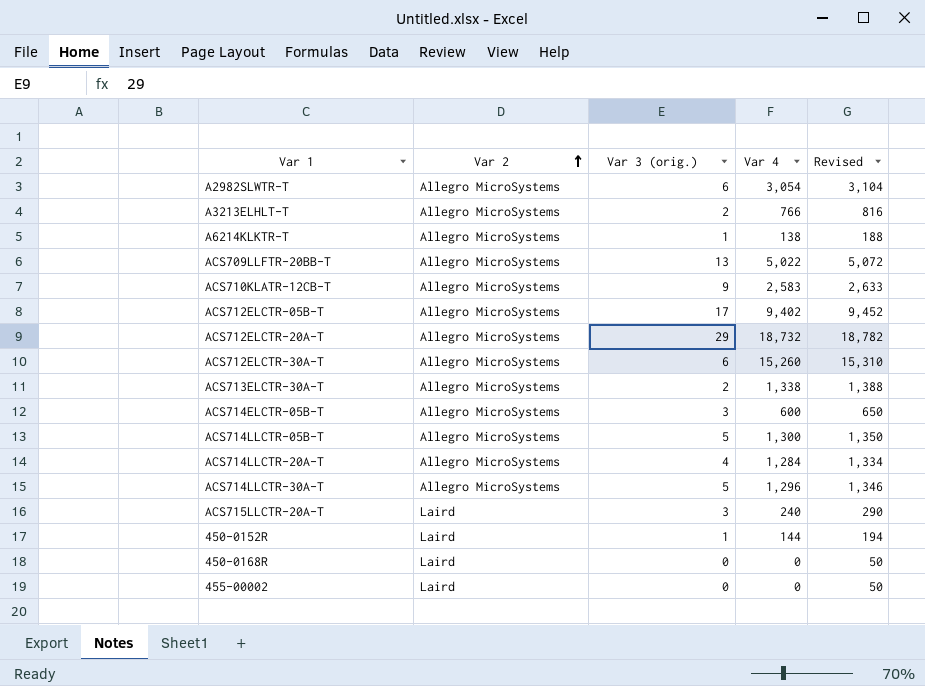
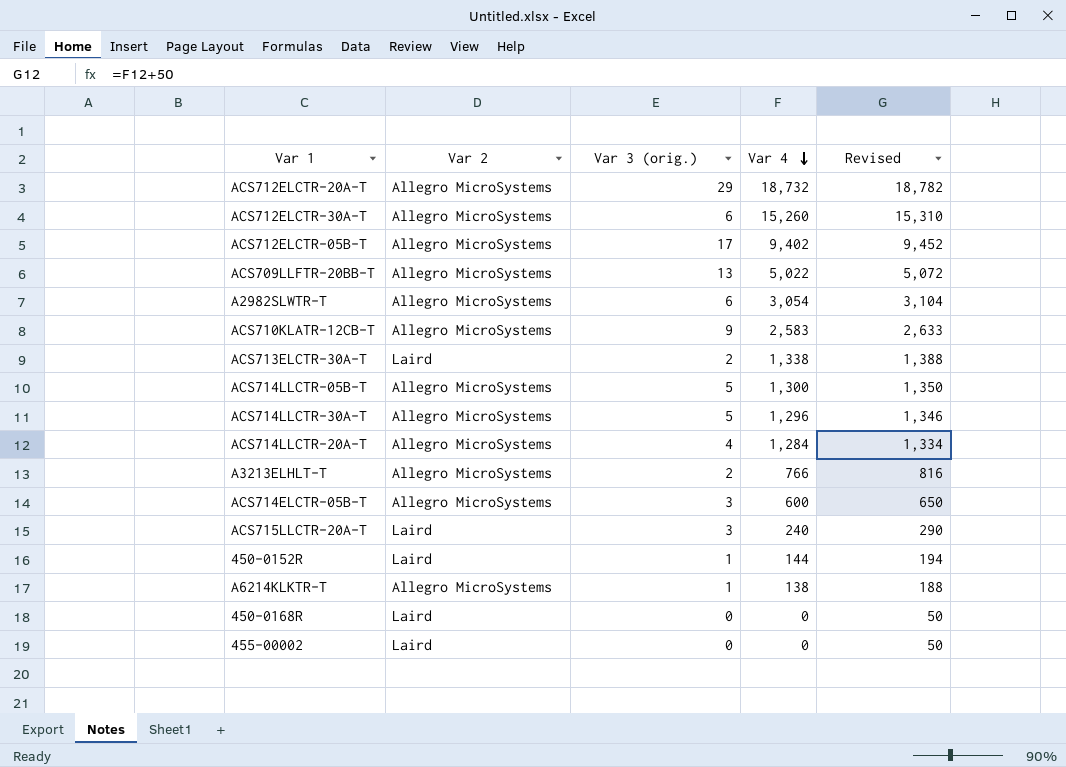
row order: Var 2 ascending -> Var 4 descending
ACS713ELCTR-30A-T | Var 2: Allegro MicroSystems -> Laird

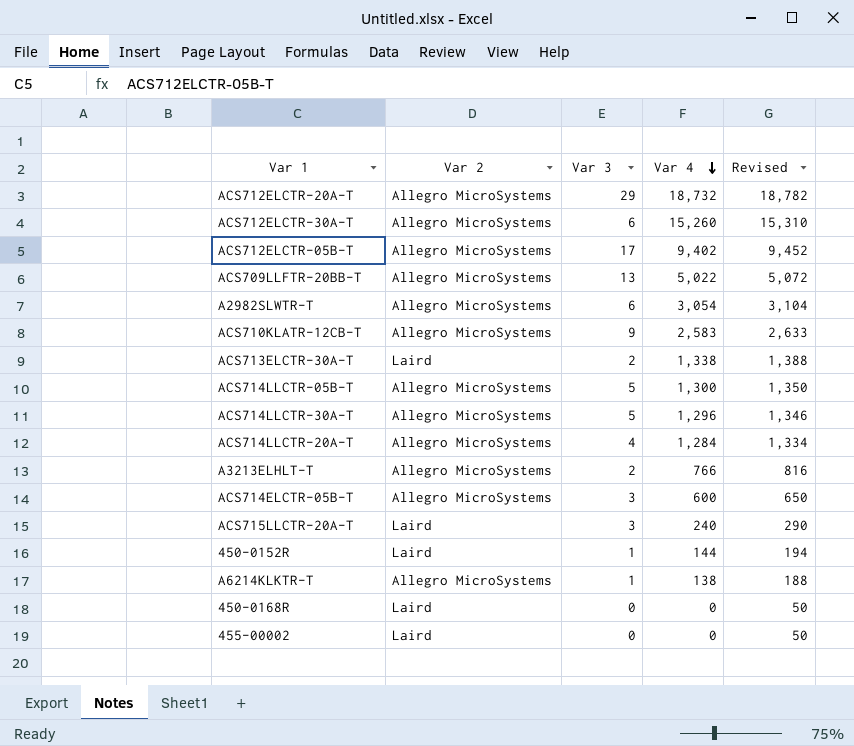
column name: Var 3 (orig.) -> Var 3

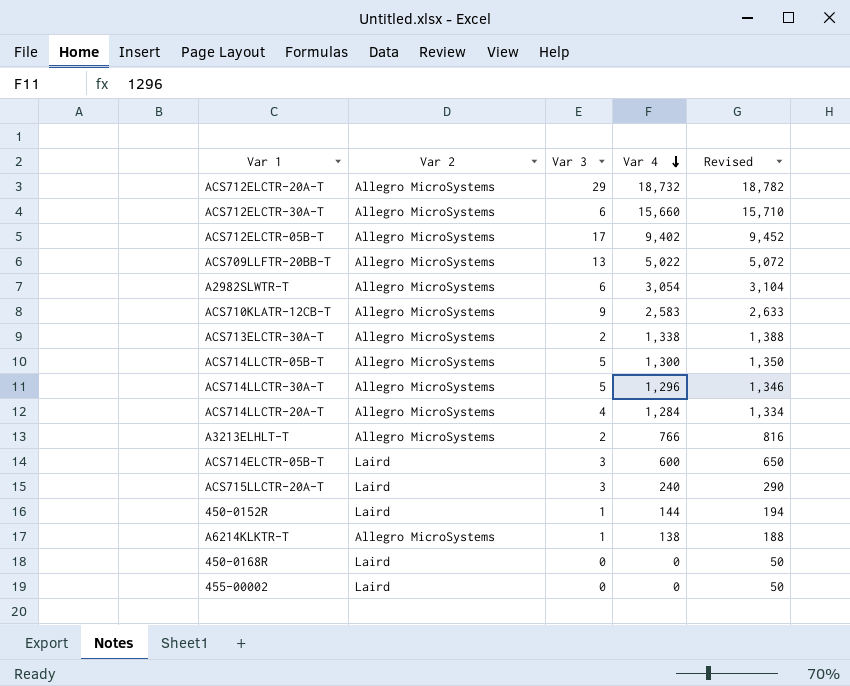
ACS712ELCTR-30A-T | Var 4: 15,260 -> 15,660
ACS712ELCTR-30A-T | Revised: 15,310 -> 15,710
ACS713ELCTR-30A-T | Var 2: Laird -> Allegro MicroSystems
ACS714ELCTR-05B-T | Var 2: Allegro MicroSystems -> Laird

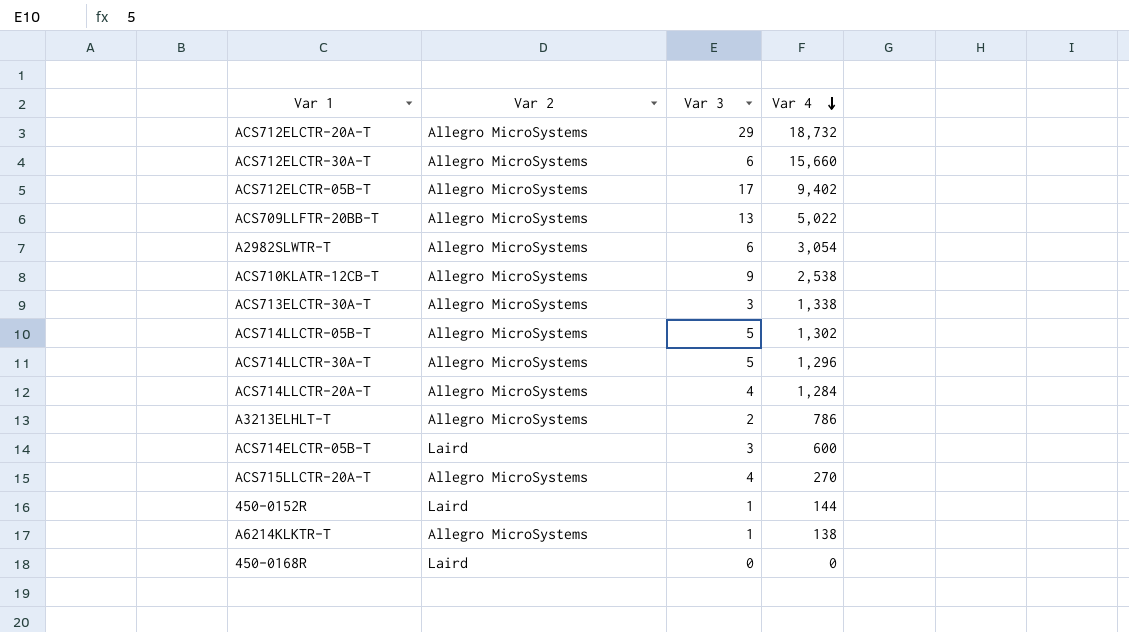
column Revised | formula: [Var 4] + 50 -> none
row 455-00002: Laird | 0 | 0 | 50 -> none
ACS710KLATR-12CB-T | Var 4: 2,583 -> 2,538
ACS713ELCTR-30A-T | Var 3: 2 -> 3
ACS714LLCTR-05B-T | Var 4: 1,300 -> 1,302
A3213ELHLT-T | Var 4: 766 -> 786
ACS715LLCTR-20A-T | Var 2: Laird -> Allegro MicroSystems
ACS715LLCTR-20A-T | Var 3: 3 -> 4
ACS715LLCTR-20A-T | Var 4: 240 -> 270

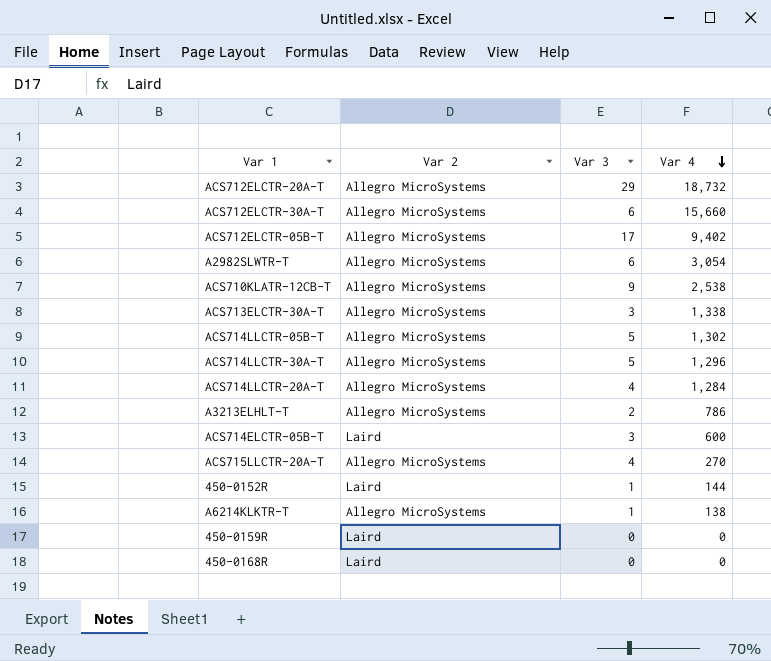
row ACS709LLFTR-20BB-T: Allegro MicroSystems | 13 | 5,022 -> none
row 450-0159R: none -> Laird | 0 | 0

